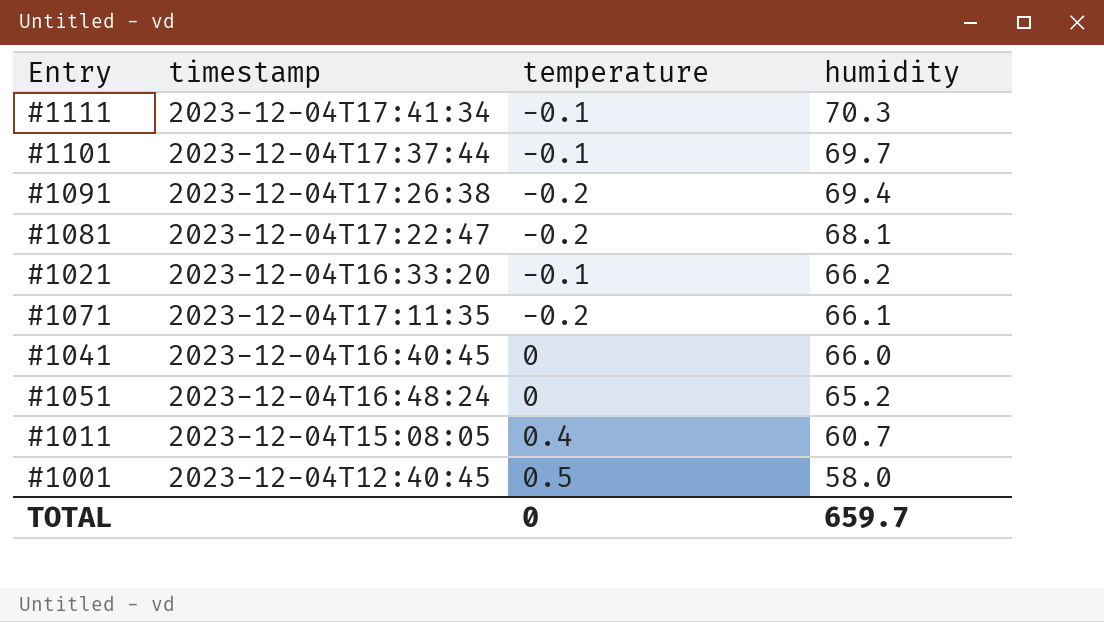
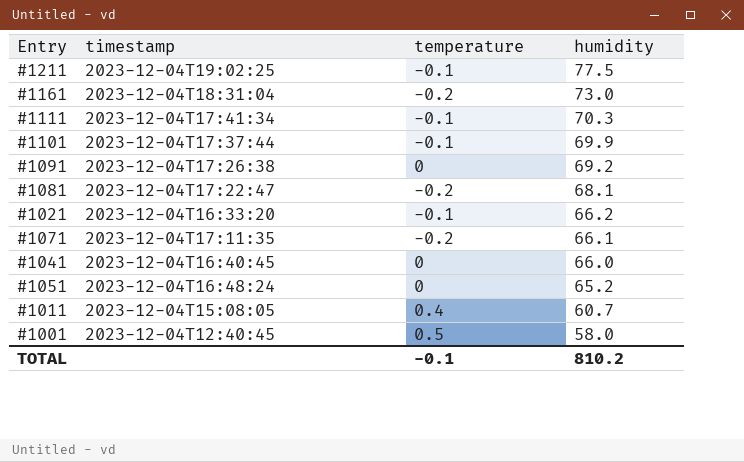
row #1211: none -> 2023-12-04T19:02:25 | -0.1 | 77.5
row #1161: none -> 2023-12-04T18:31:04 | -0.2 | 73.0
#1101 | humidity: 69.7 -> 69.9
#1091 | temperature: -0.2 -> 0
#1091 | humidity: 69.4 -> 69.2
TOTAL | temperature: 0 -> -0.1
TOTAL | humidity: 659.7 -> 810.2

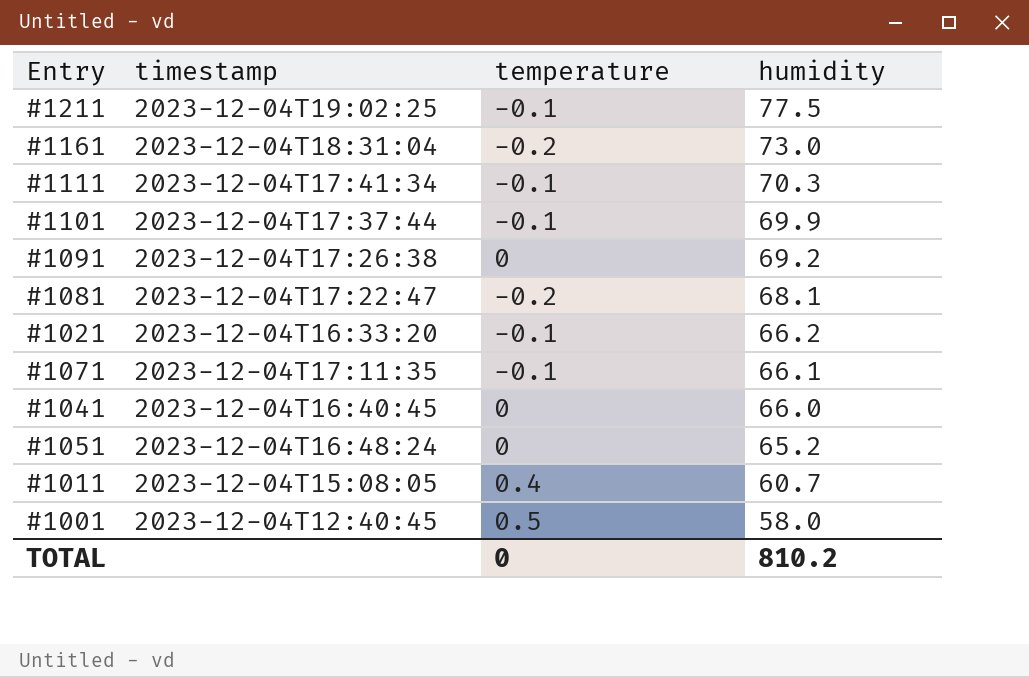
#1071 | temperature: -0.2 -> -0.1
TOTAL | temperature: -0.1 -> 0

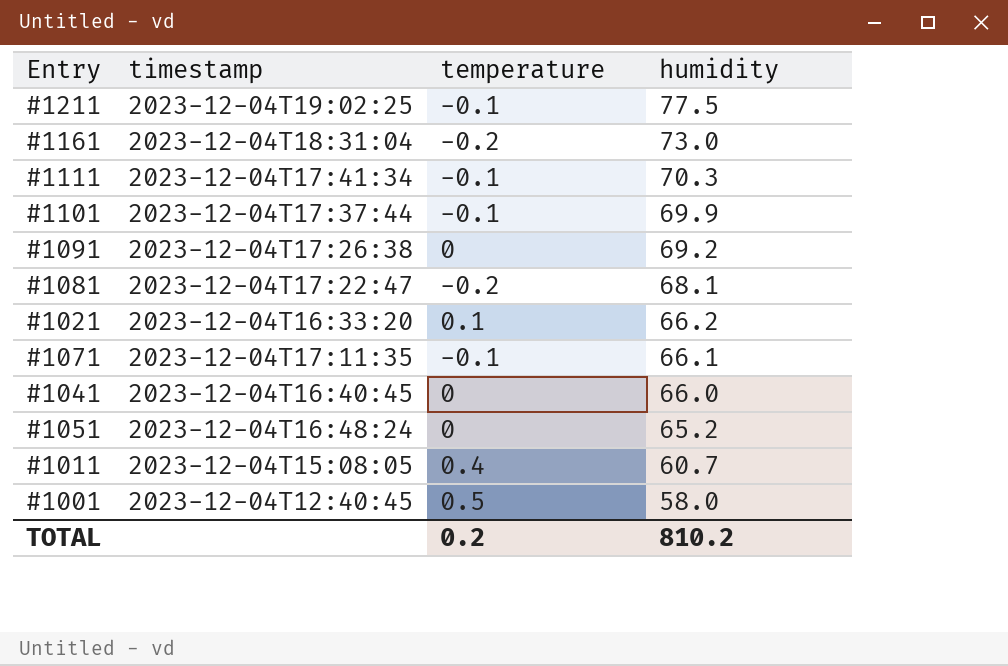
#1021 | temperature: -0.1 -> 0.1
TOTAL | temperature: 0 -> 0.2

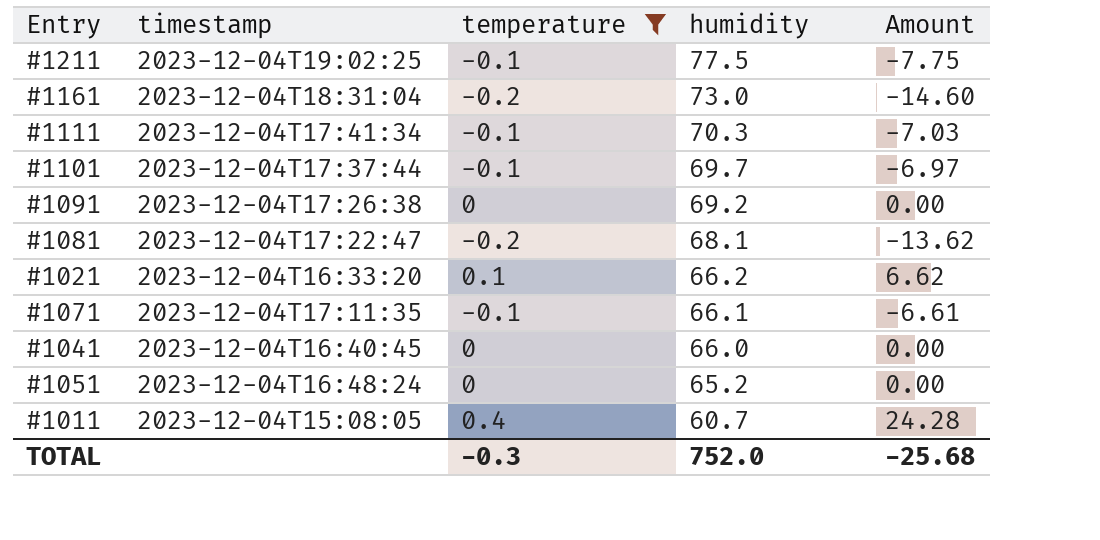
filter: none -> temperature != 0.5
column Amount | formula: none -> [temperature] * [humidity]
#1101 | humidity: 69.9 -> 69.7
TOTAL | temperature: 0.2 -> -0.3
TOTAL | humidity: 810.2 -> 752.0

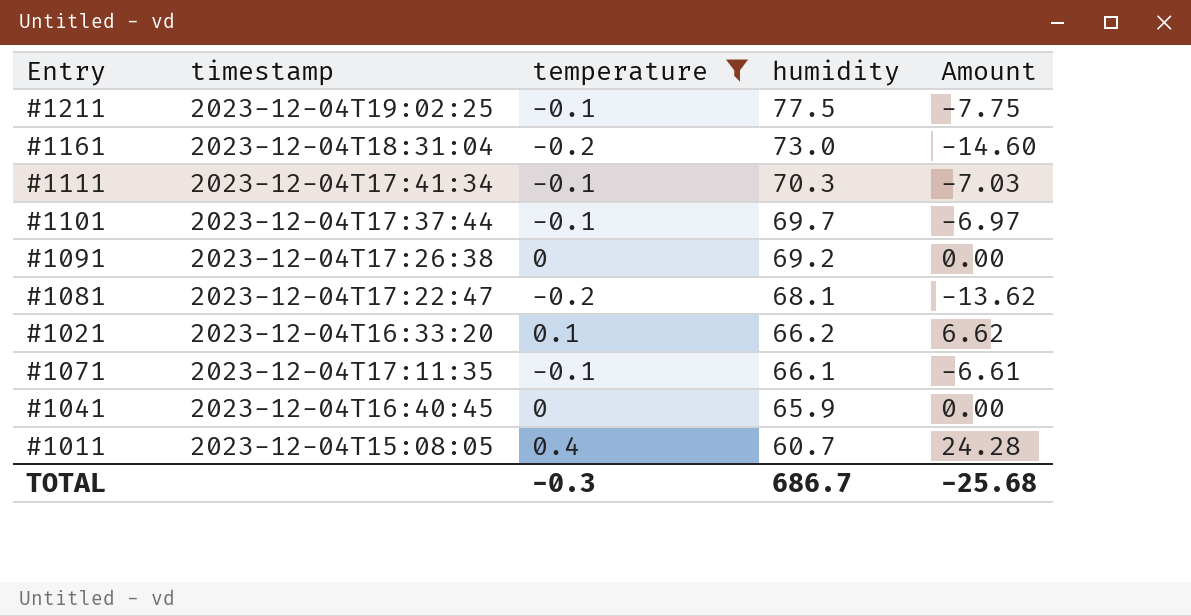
row #1051: 2023-12-04T16:48:24 | 0 | 65.2 | 0.00 -> none
#1041 | humidity: 66.0 -> 65.9
TOTAL | humidity: 752.0 -> 686.7

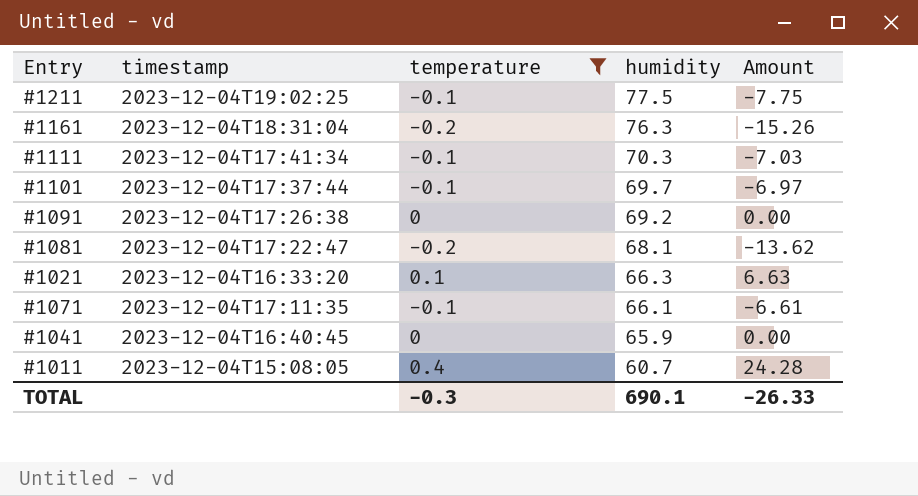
#1161 | humidity: 73.0 -> 76.3
#1161 | Amount: -14.60 -> -15.26
#1021 | humidity: 66.2 -> 66.3
#1021 | Amount: 6.62 -> 6.63
TOTAL | humidity: 686.7 -> 690.1
TOTAL | Amount: -25.68 -> -26.33

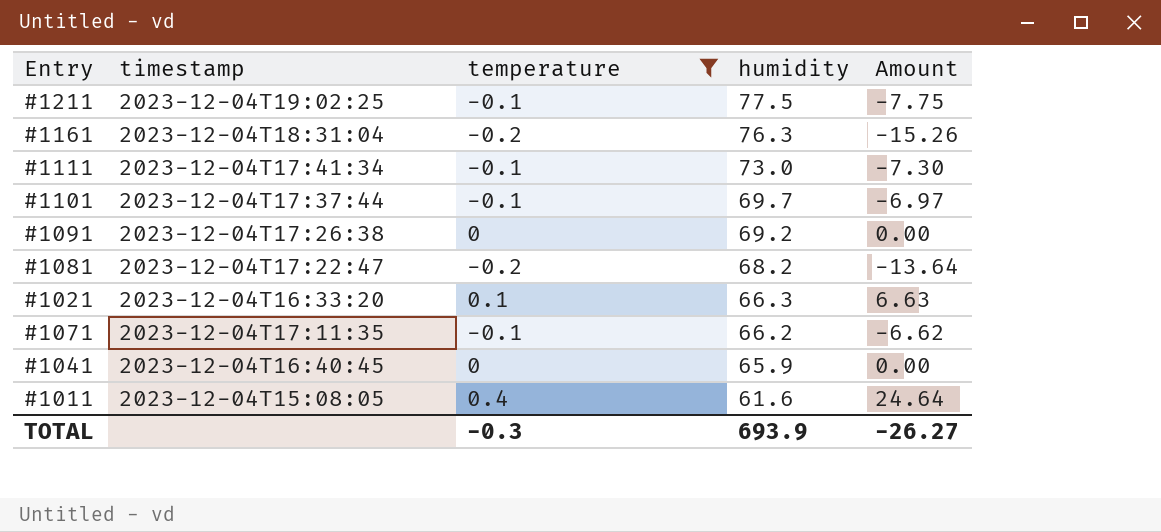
#1111 | humidity: 70.3 -> 73.0
#1111 | Amount: -7.03 -> -7.30
#1081 | humidity: 68.1 -> 68.2
#1081 | Amount: -13.62 -> -13.64
#1071 | humidity: 66.1 -> 66.2
#1071 | Amount: -6.61 -> -6.62
#1011 | humidity: 60.7 -> 61.6
#1011 | Amount: 24.28 -> 24.64
TOTAL | humidity: 690.1 -> 693.9
TOTAL | Amount: -26.33 -> -26.27

